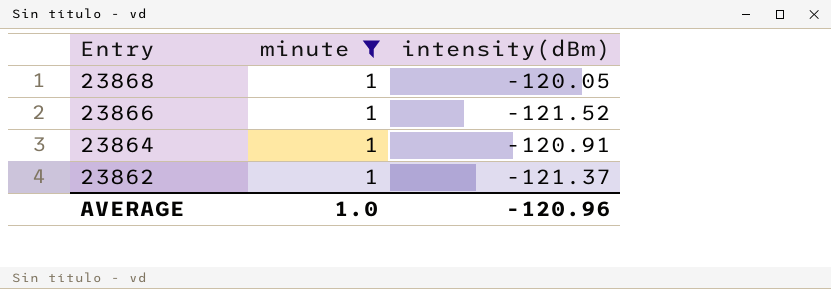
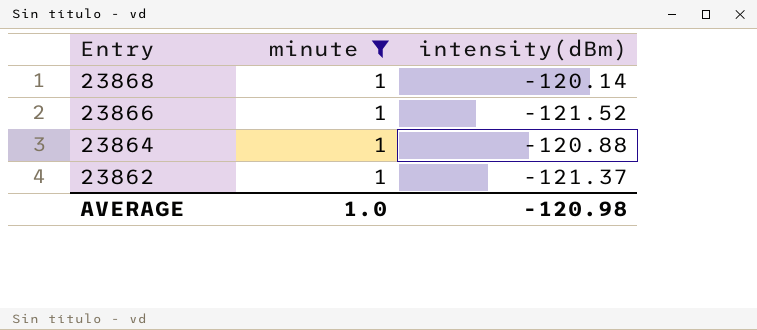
23868 | intensity(dBm): -120.05 -> -120.14
23864 | intensity(dBm): -120.91 -> -120.88
AVERAGE | intensity(dBm): -120.96 -> -120.98

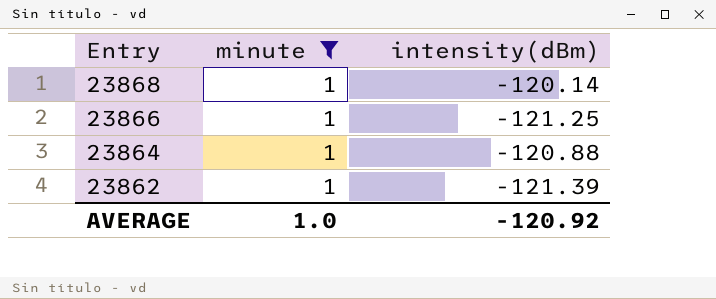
23866 | intensity(dBm): -121.52 -> -121.25
23862 | intensity(dBm): -121.37 -> -121.39
AVERAGE | intensity(dBm): -120.98 -> -120.92

